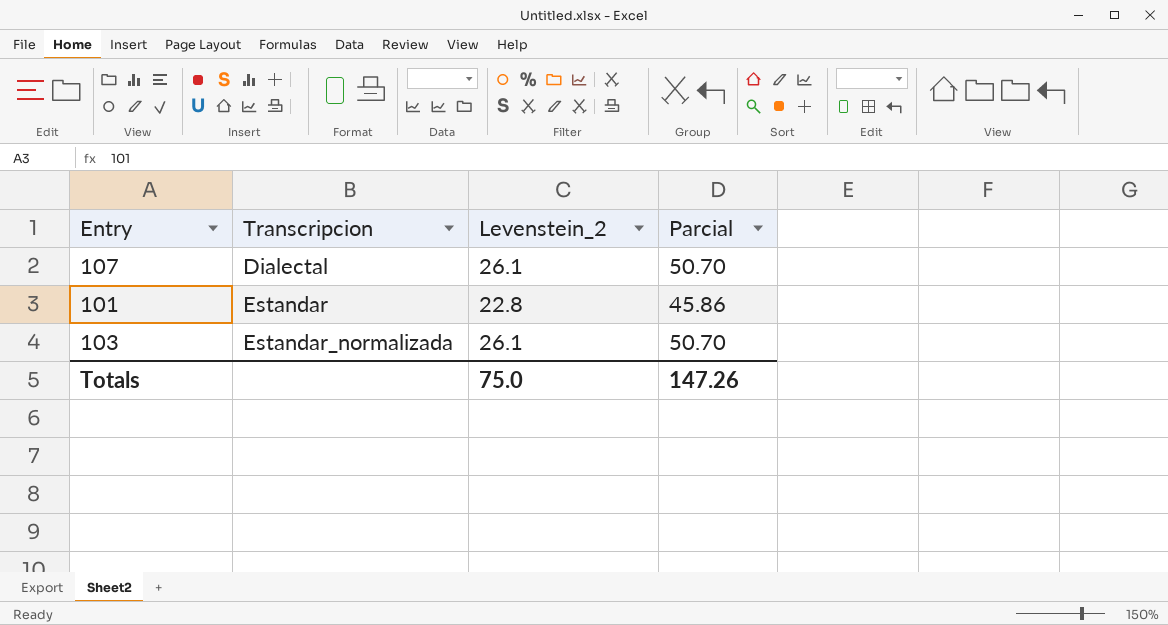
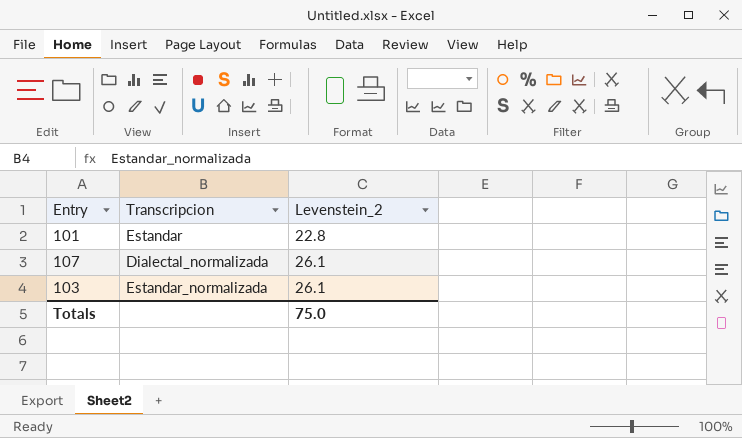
row order: Transcripcion ascending -> Levenstein_2 ascending
column Parcial | position: 4 -> none
107 | Transcripcion: Dialectal -> Dialectal_normalizada

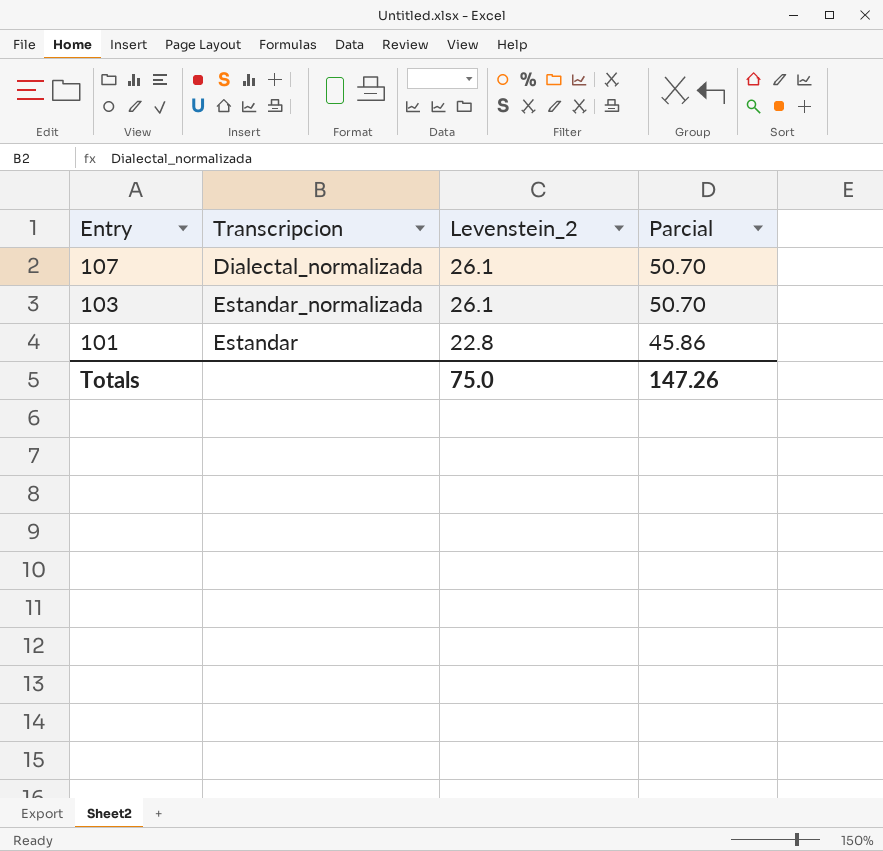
row order: Levenstein_2 ascending -> Entry descending
column Parcial | position: none -> 4

